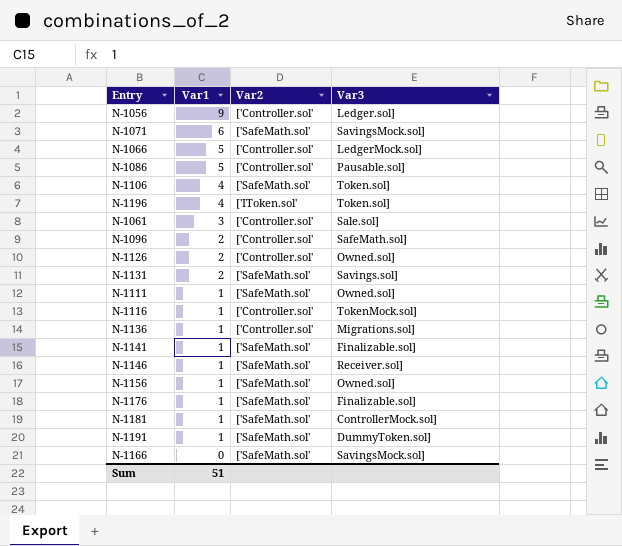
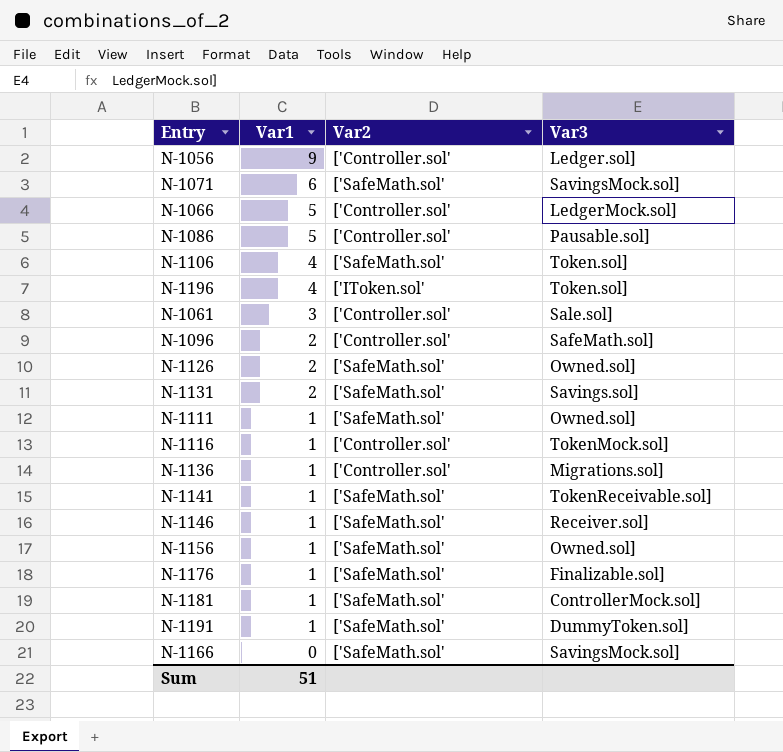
N-1126 | Var2: ['Controller.sol' -> ['SafeMath.sol'
N-1141 | Var3: Finalizable.sol] -> TokenReceivable.sol]

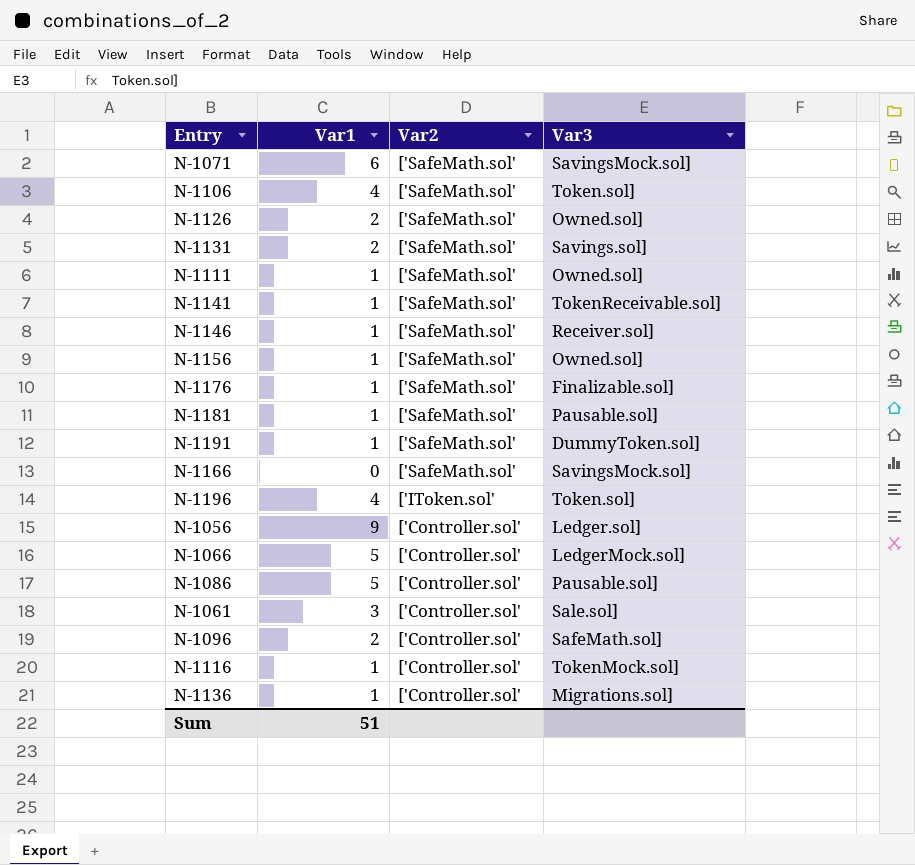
row order: Var1 descending -> Var2 descending
N-1181 | Var3: ControllerMock.sol] -> Pausable.sol]

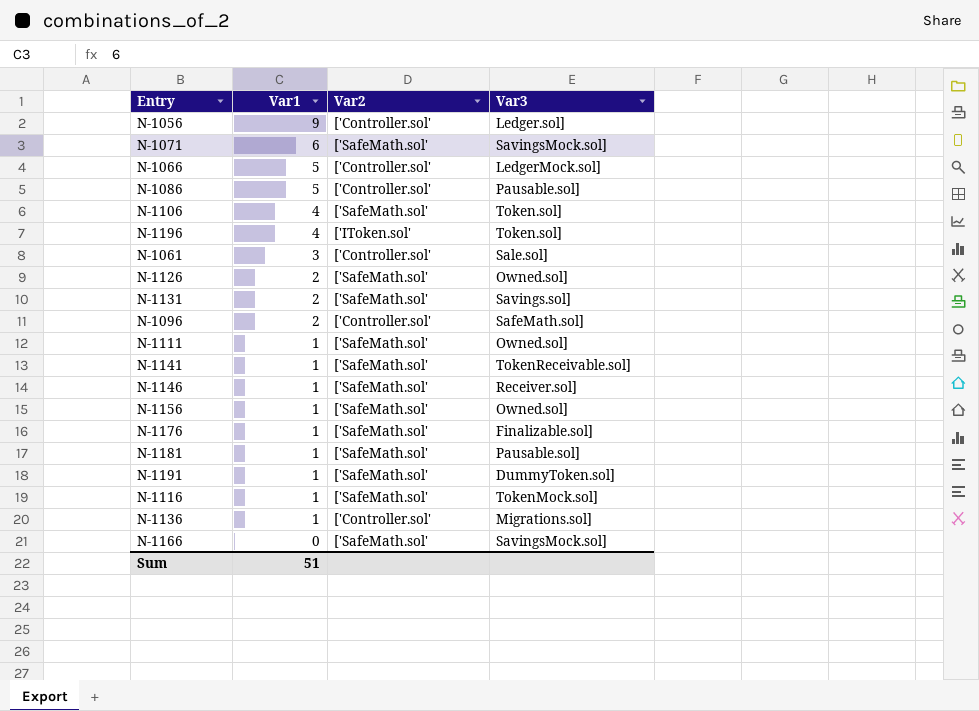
row order: Var2 descending -> Var1 descending
N-1116 | Var2: ['Controller.sol' -> ['SafeMath.sol'

